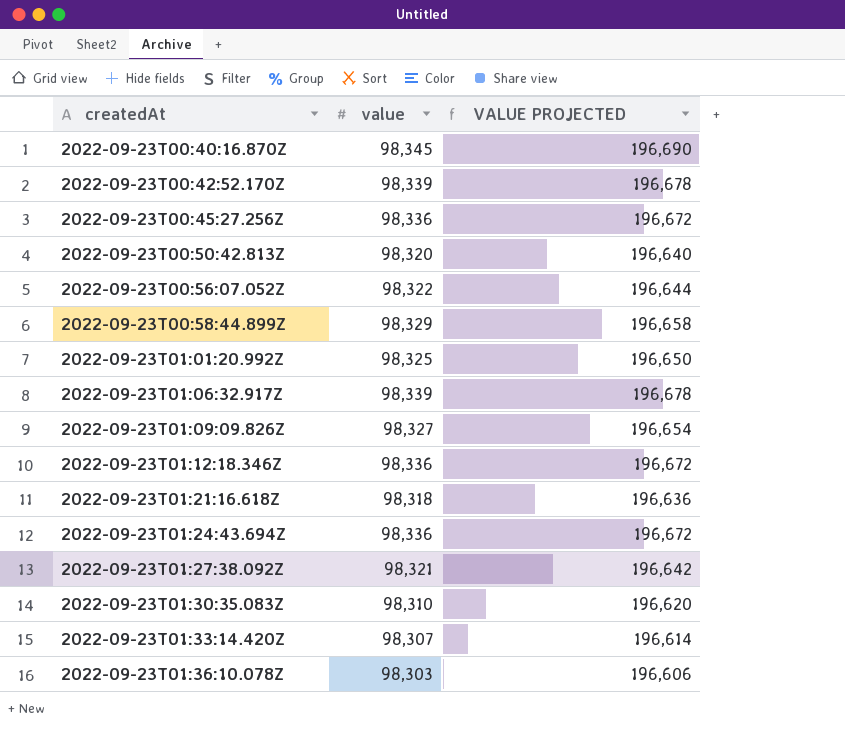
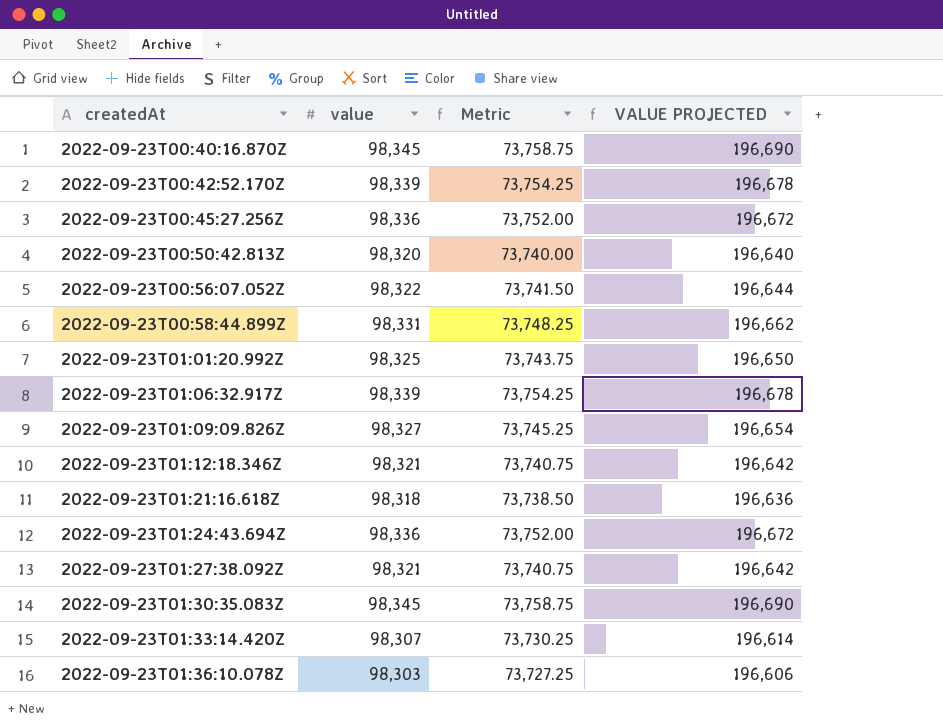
column Metric | formula: none -> [value] * 0.75
2022-09-23T00:58:44.899Z | value: 98,329 -> 98,331
2022-09-23T00:58:44.899Z | VALUE PROJECTED: 196,658 -> 196,662
2022-09-23T01:12:18.346Z | value: 98,336 -> 98,321
2022-09-23T01:12:18.346Z | VALUE PROJECTED: 196,672 -> 196,642
2022-09-23T01:30:35.083Z | value: 98,310 -> 98,345
2022-09-23T01:30:35.083Z | VALUE PROJECTED: 196,620 -> 196,690

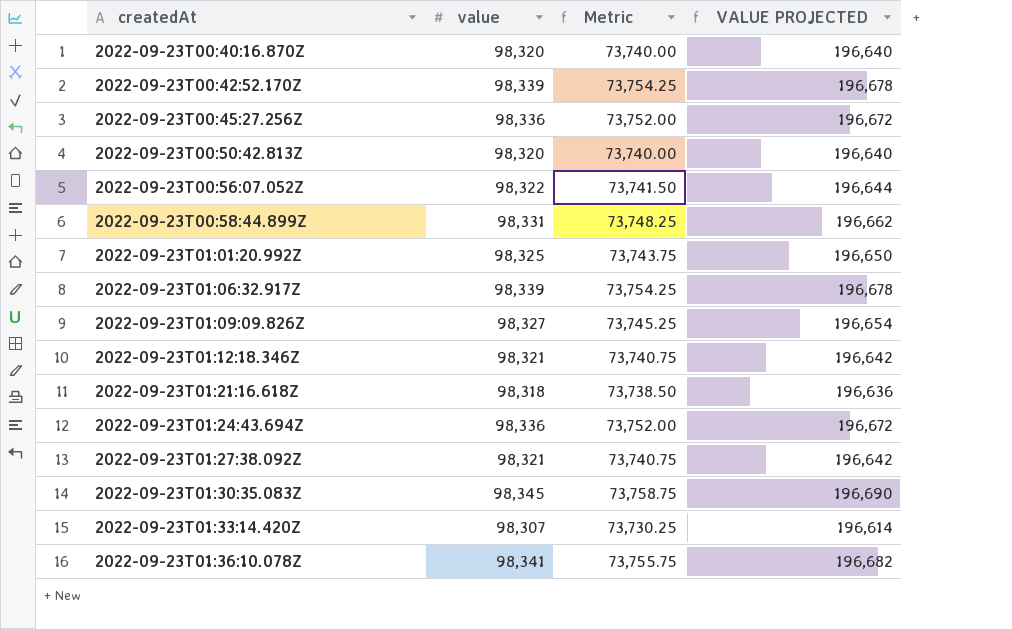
2022-09-23T00:40:16.870Z | value: 98,345 -> 98,320
2022-09-23T00:40:16.870Z | Metric: 73,758.75 -> 73,740.00
2022-09-23T00:40:16.870Z | VALUE PROJECTED: 196,690 -> 196,640
2022-09-23T01:36:10.078Z | value: 98,303 -> 98,341
2022-09-23T01:36:10.078Z | Metric: 73,727.25 -> 73,755.75
2022-09-23T01:36:10.078Z | VALUE PROJECTED: 196,606 -> 196,682

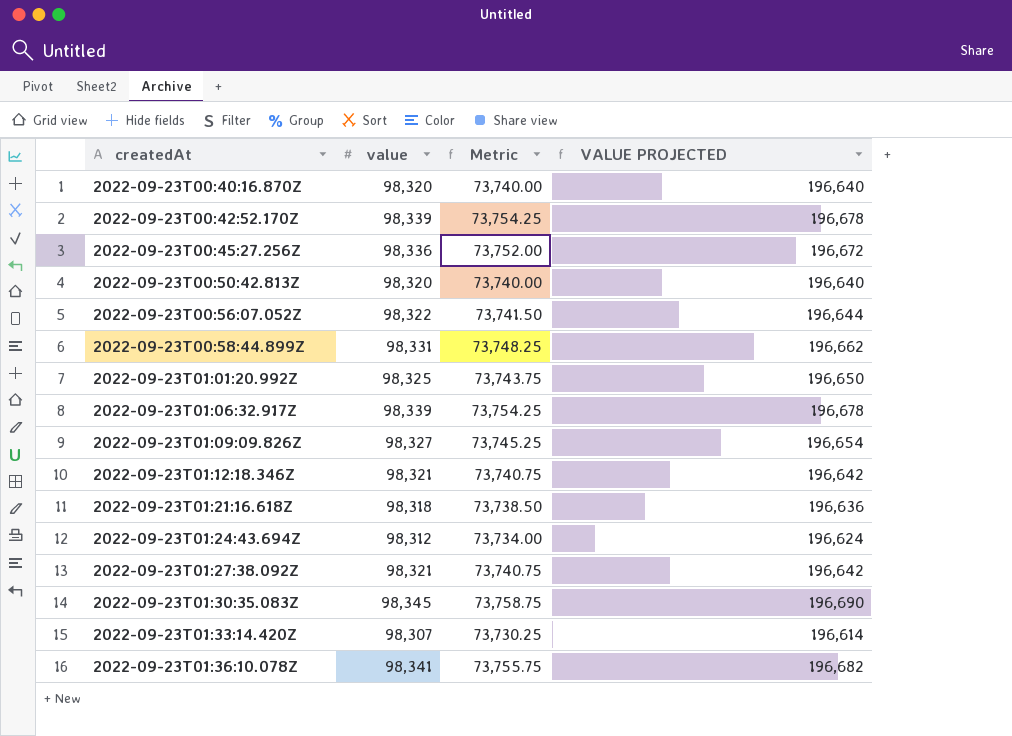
2022-09-23T01:24:43.694Z | value: 98,336 -> 98,312
2022-09-23T01:24:43.694Z | Metric: 73,752.00 -> 73,734.00
2022-09-23T01:24:43.694Z | VALUE PROJECTED: 196,672 -> 196,624

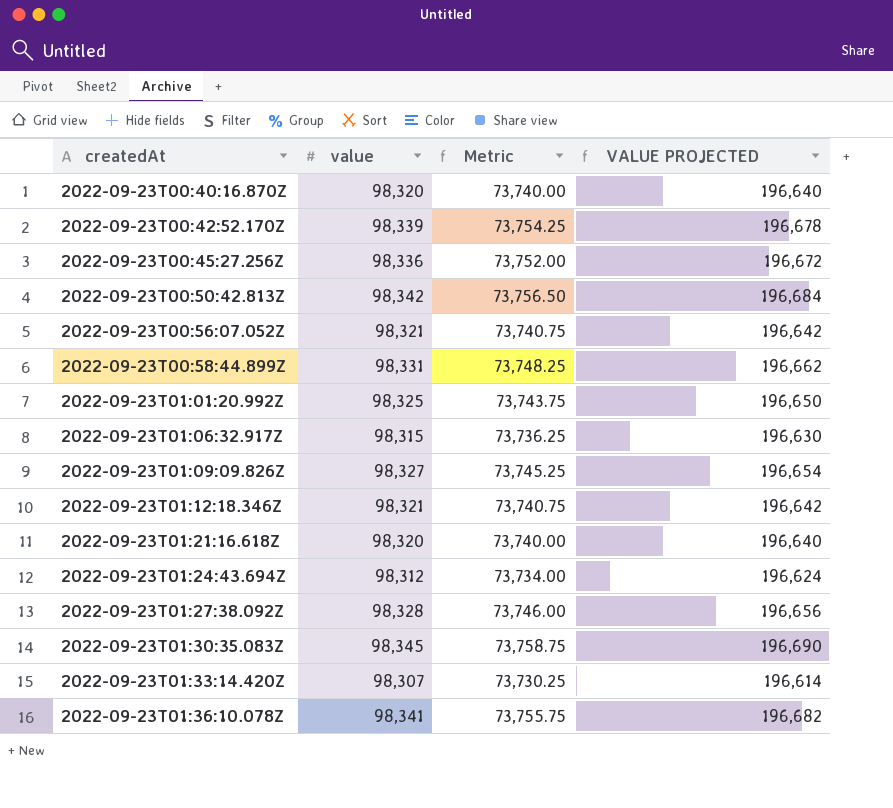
2022-09-23T00:50:42.813Z | value: 98,320 -> 98,342
2022-09-23T00:50:42.813Z | Metric: 73,740.00 -> 73,756.50
2022-09-23T00:50:42.813Z | VALUE PROJECTED: 196,640 -> 196,684
2022-09-23T00:56:07.052Z | value: 98,322 -> 98,321
2022-09-23T00:56:07.052Z | Metric: 73,741.50 -> 73,740.75
2022-09-23T00:56:07.052Z | VALUE PROJECTED: 196,644 -> 196,642
2022-09-23T01:06:32.917Z | value: 98,339 -> 98,315
2022-09-23T01:06:32.917Z | Metric: 73,754.25 -> 73,736.25
2022-09-23T01:06:32.917Z | VALUE PROJECTED: 196,678 -> 196,630
2022-09-23T01:21:16.618Z | value: 98,318 -> 98,320
2022-09-23T01:21:16.618Z | Metric: 73,738.50 -> 73,740.00
2022-09-23T01:21:16.618Z | VALUE PROJECTED: 196,636 -> 196,640
2022-09-23T01:27:38.092Z | value: 98,321 -> 98,328
2022-09-23T01:27:38.092Z | Metric: 73,740.75 -> 73,746.00
2022-09-23T01:27:38.092Z | VALUE PROJECTED: 196,642 -> 196,656

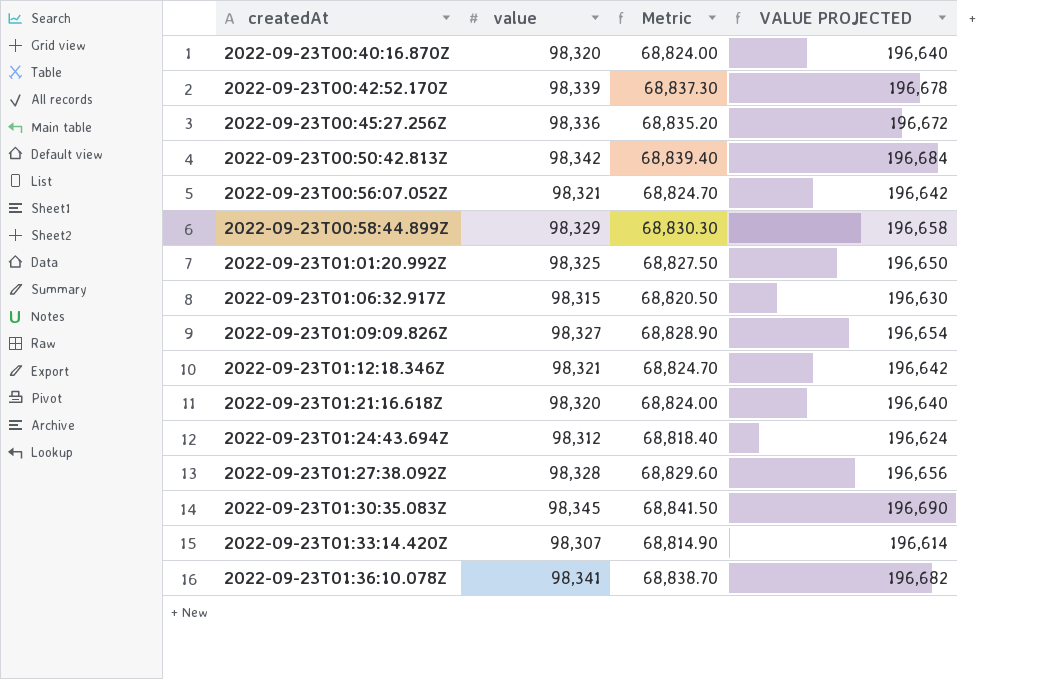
column Metric | formula: [value] * 0.75 -> [value] * 0.7
2022-09-23T00:58:44.899Z | value: 98,331 -> 98,329
2022-09-23T00:58:44.899Z | VALUE PROJECTED: 196,662 -> 196,658

